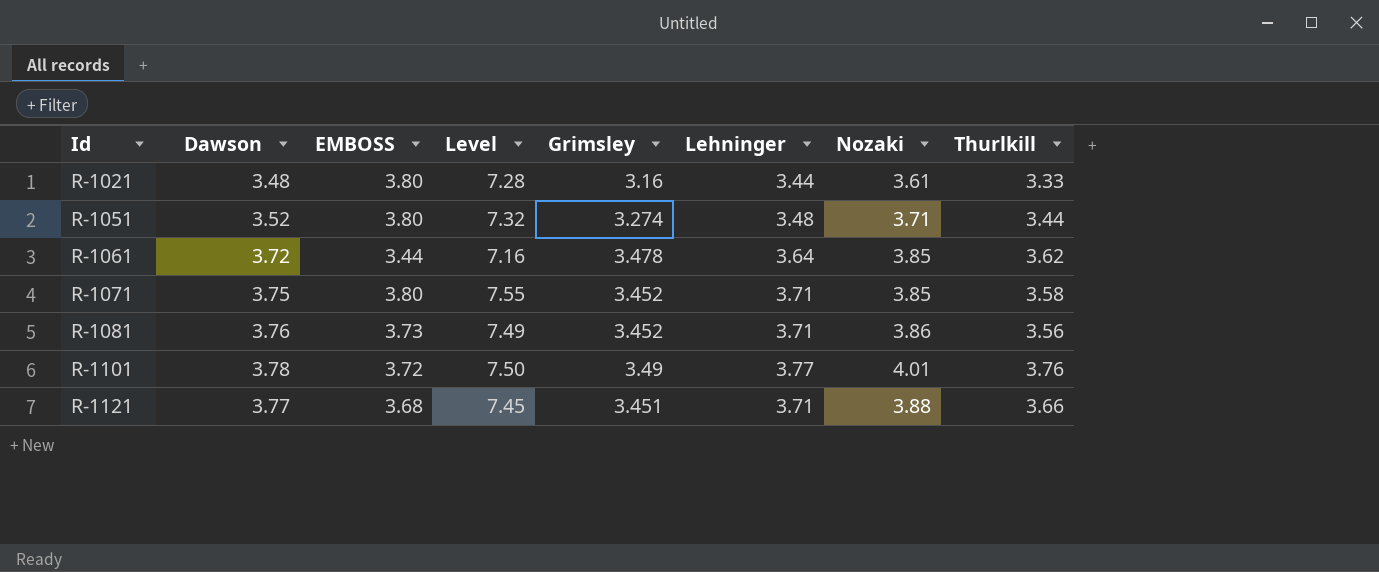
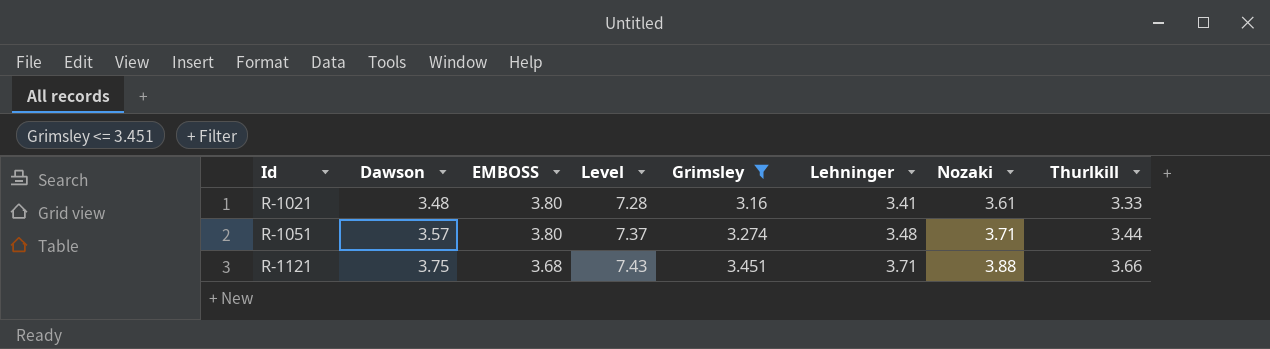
filter: none -> Grimsley <= 3.451
R-1021 | Lehninger: 3.44 -> 3.41
R-1051 | Dawson: 3.52 -> 3.57
R-1051 | Level: 7.32 -> 7.37
R-1121 | Dawson: 3.77 -> 3.75
R-1121 | Level: 7.45 -> 7.43

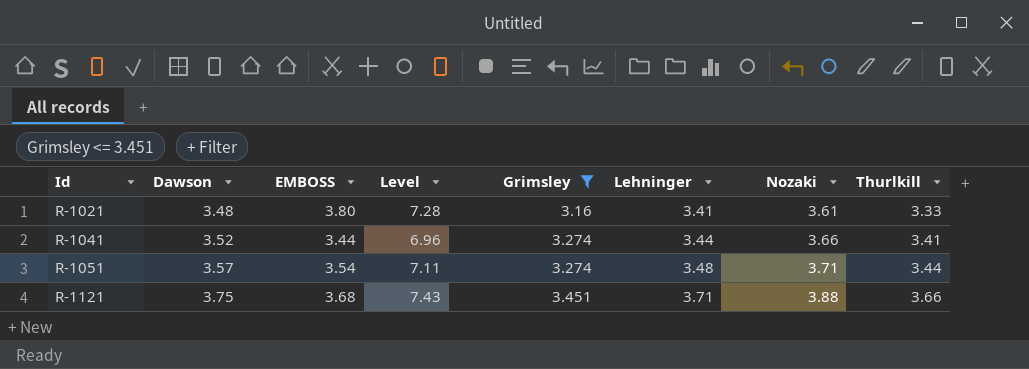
row R-1041: none -> 3.52 | 3.44 | 6.96 | 3.274 | 3.44 | 3.66 | 3.41
R-1051 | EMBOSS: 3.80 -> 3.54
R-1051 | Level: 7.37 -> 7.11

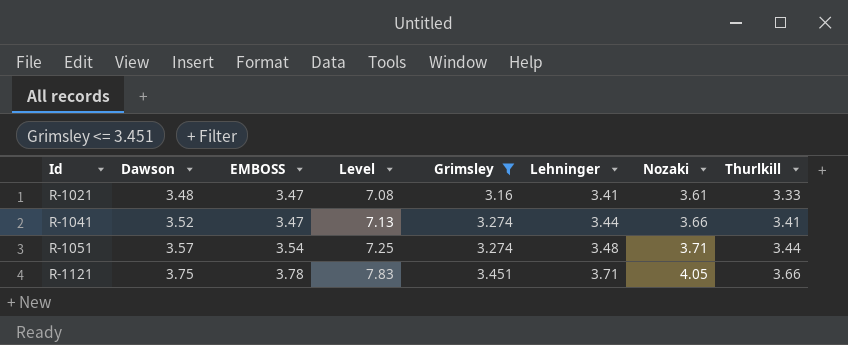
column Level | formula: [Dawson] + [EMBOSS] -> [EMBOSS] + [Nozaki]
R-1021 | EMBOSS: 3.80 -> 3.47
R-1041 | EMBOSS: 3.44 -> 3.47
R-1121 | EMBOSS: 3.68 -> 3.78
R-1121 | Nozaki: 3.88 -> 4.05

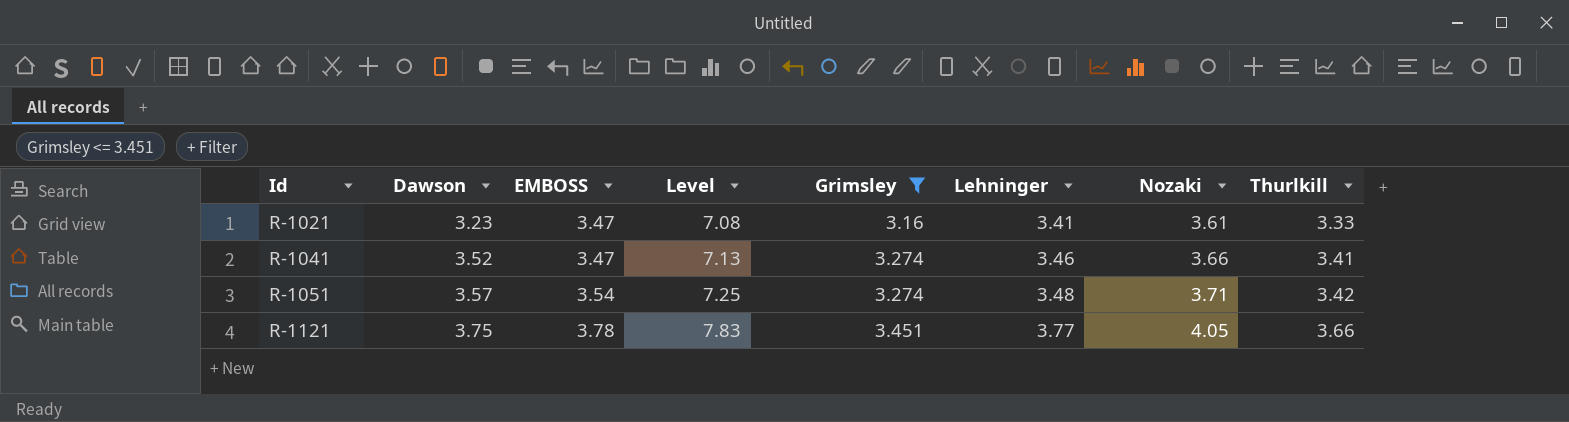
R-1021 | Dawson: 3.48 -> 3.23
R-1041 | Lehninger: 3.44 -> 3.46
R-1051 | Thurlkill: 3.44 -> 3.42
R-1121 | Lehninger: 3.71 -> 3.77

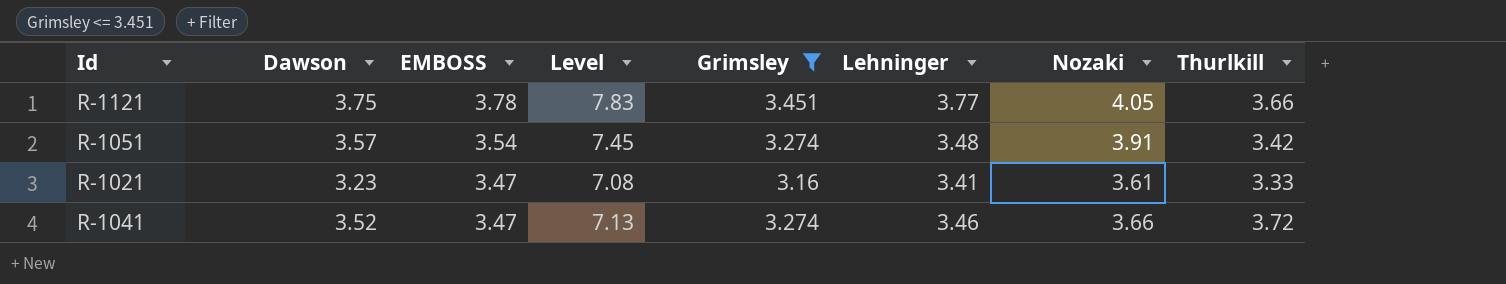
row order: Id ascending -> EMBOSS descending
R-1051 | Level: 7.25 -> 7.45
R-1051 | Nozaki: 3.71 -> 3.91
R-1041 | Thurlkill: 3.41 -> 3.72

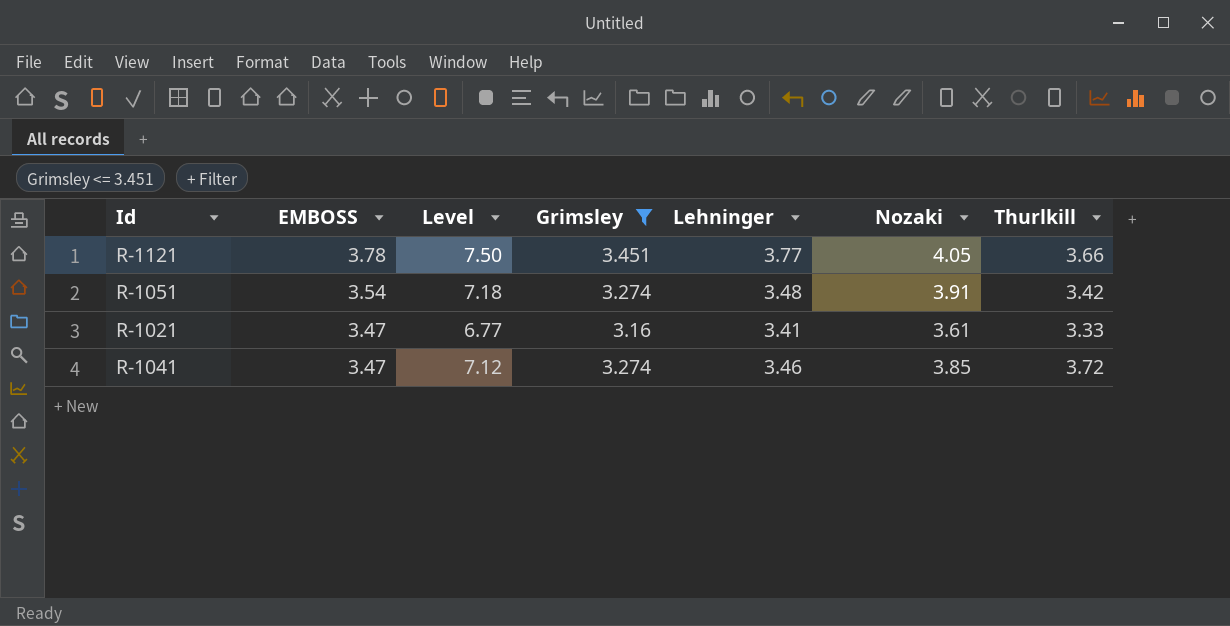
column Dawson | position: 2 -> none
column Level | formula: [EMBOSS] + [Nozaki] -> [Grimsley] + [Nozaki]
R-1041 | Nozaki: 3.66 -> 3.85

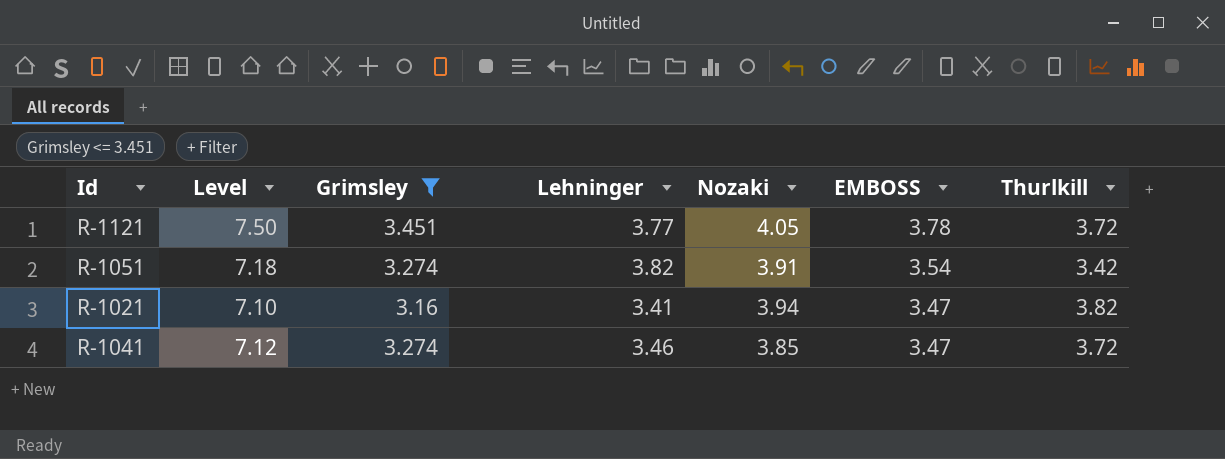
column EMBOSS | position: 2 -> 6
R-1121 | Thurlkill: 3.66 -> 3.72
R-1051 | Lehninger: 3.48 -> 3.82
R-1021 | Level: 6.77 -> 7.10
R-1021 | Nozaki: 3.61 -> 3.94
R-1021 | Thurlkill: 3.33 -> 3.82

